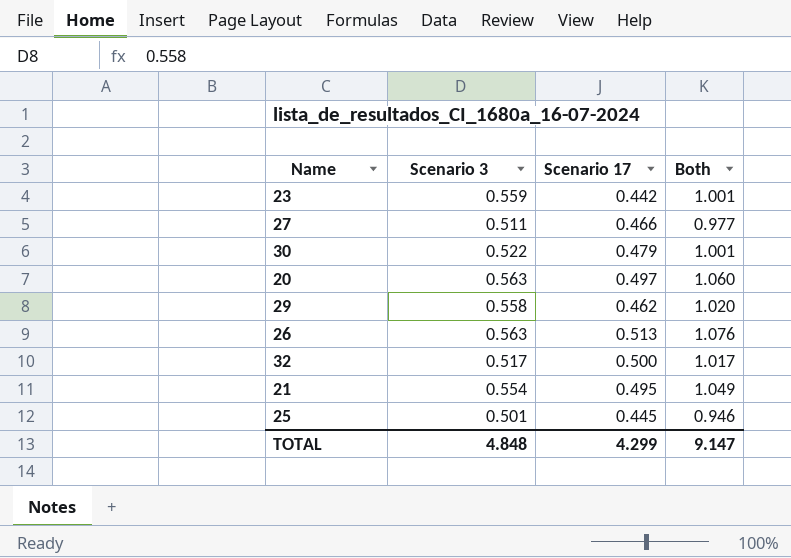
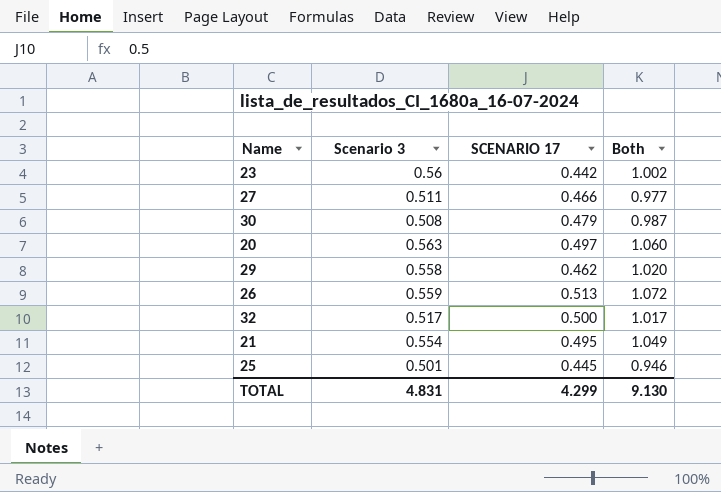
column name: Scenario 17 -> SCENARIO 17
23 | Scenario 3: 0.559 -> 0.56
23 | Both: 1.001 -> 1.002
30 | Scenario 3: 0.522 -> 0.508
30 | Both: 1.001 -> 0.987
26 | Scenario 3: 0.563 -> 0.559
26 | Both: 1.076 -> 1.072
TOTAL | Scenario 3: 4.848 -> 4.831
TOTAL | Both: 9.147 -> 9.130

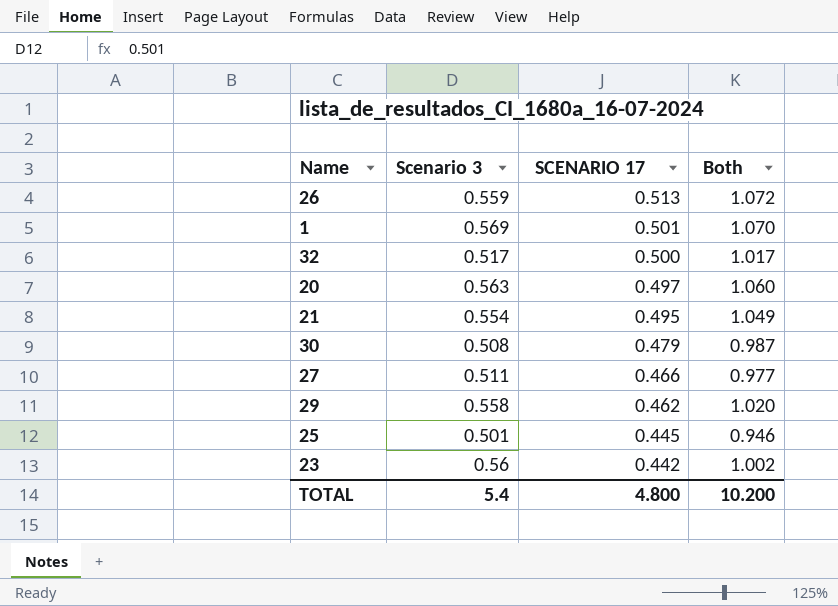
row order: none -> SCENARIO 17 descending
row 1: none -> 0.569 | 0.501 | 1.070
TOTAL | Scenario 3: 4.831 -> 5.4
TOTAL | SCENARIO 17: 4.299 -> 4.800
TOTAL | Both: 9.130 -> 10.200

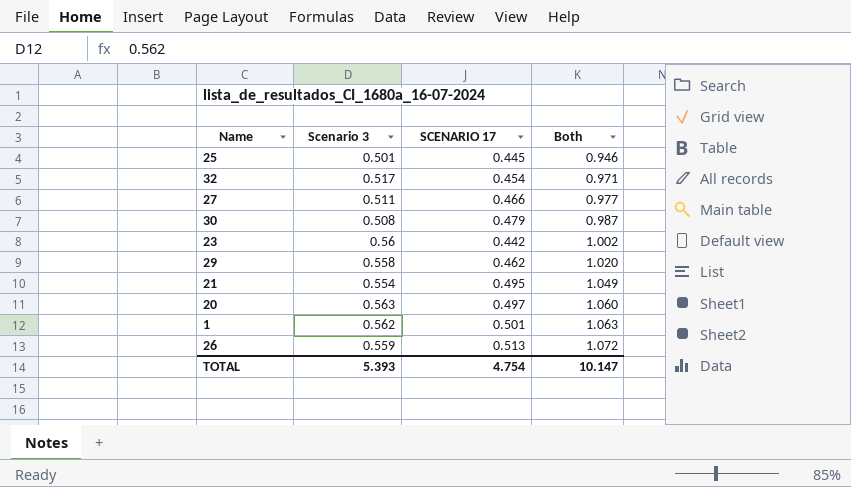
row order: SCENARIO 17 descending -> Both ascending
32 | SCENARIO 17: 0.500 -> 0.454
32 | Both: 1.017 -> 0.971
1 | Scenario 3: 0.569 -> 0.562
1 | Both: 1.070 -> 1.063
TOTAL | Scenario 3: 5.4 -> 5.393
TOTAL | SCENARIO 17: 4.800 -> 4.754
TOTAL | Both: 10.200 -> 10.147

